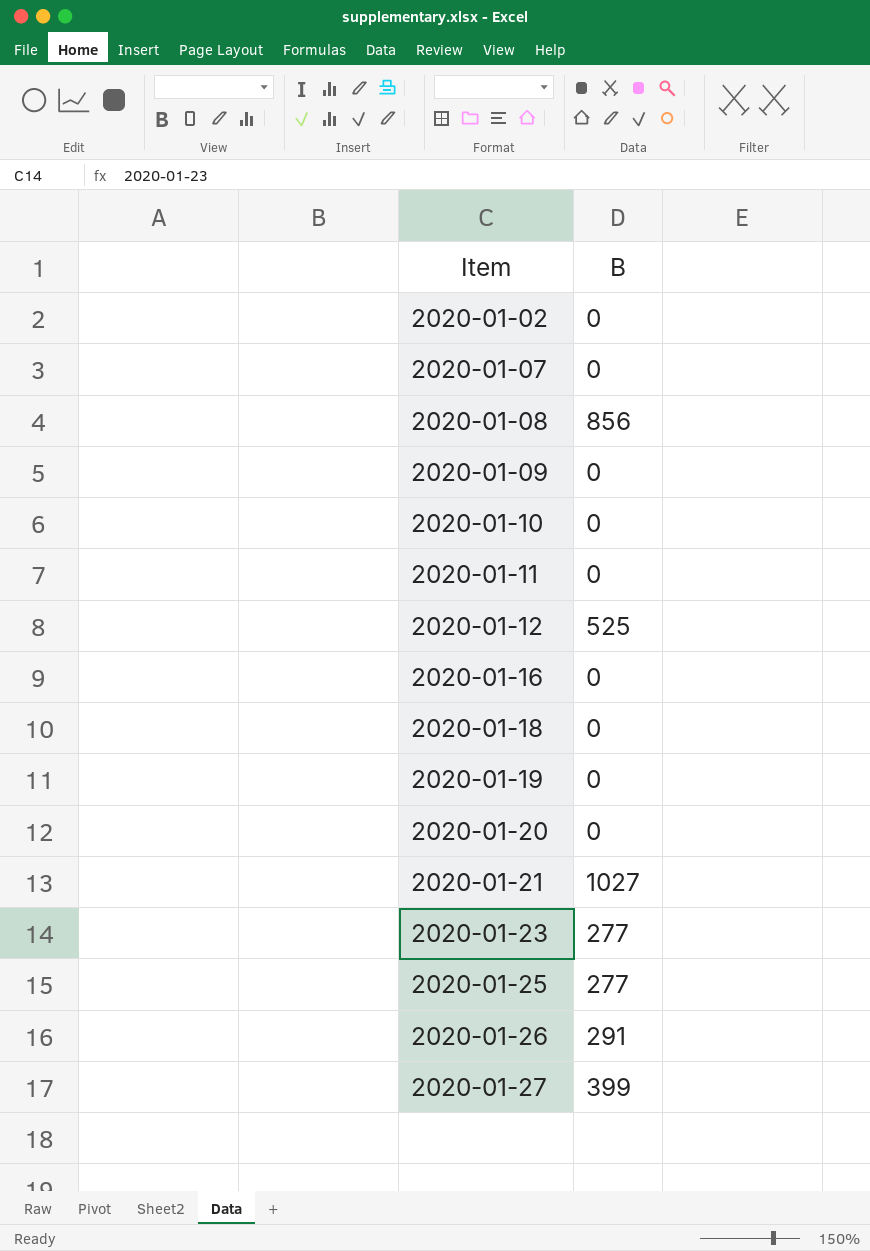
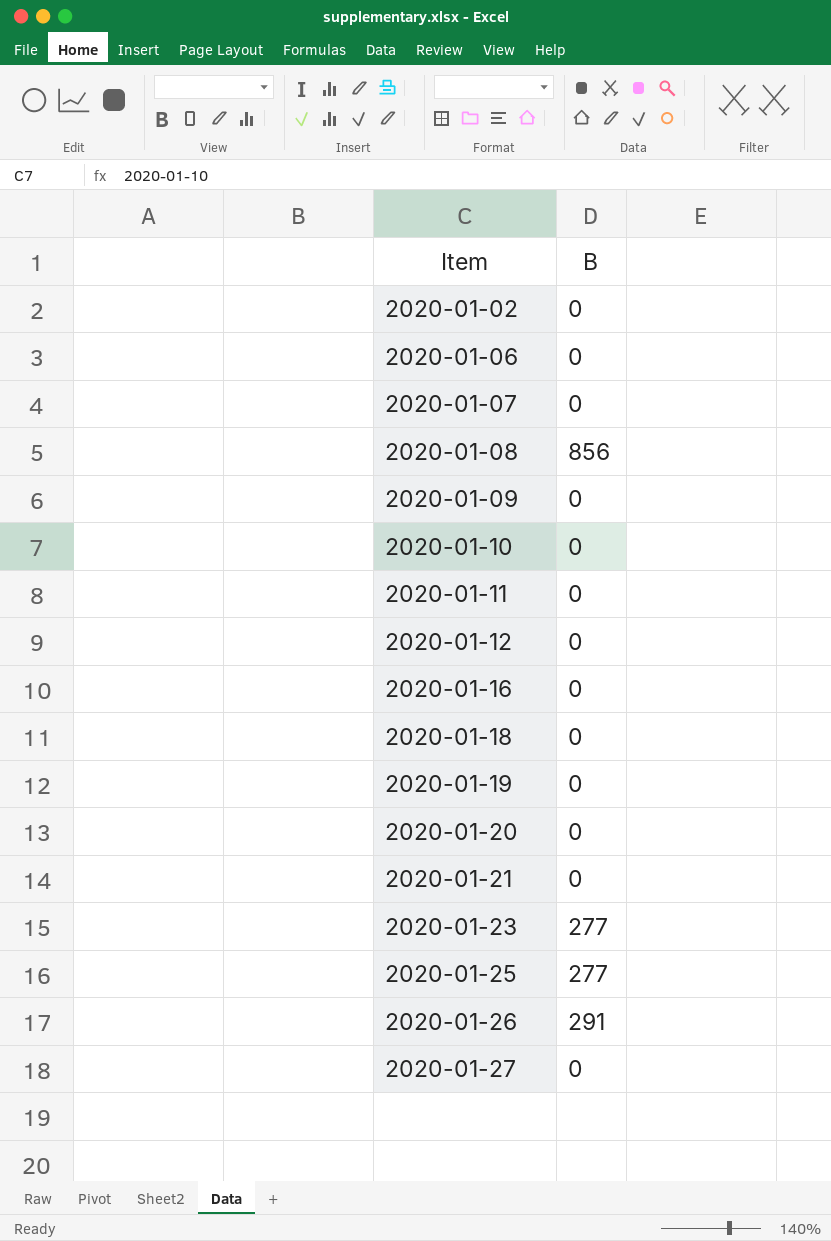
row 2020-01-06: none -> 0
2020-01-12 | B: 525 -> 0
2020-01-21 | B: 1027 -> 0
2020-01-27 | B: 399 -> 0

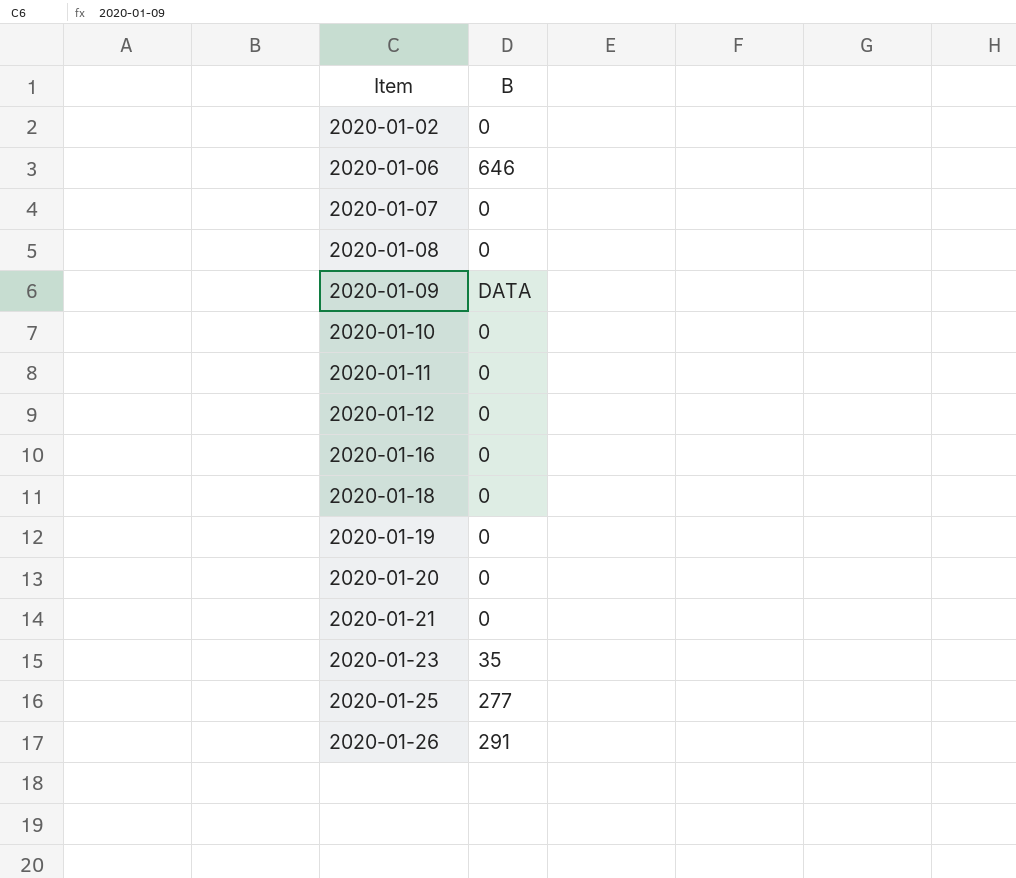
row 2020-01-27: 0 -> none
2020-01-06 | B: 0 -> 646
2020-01-08 | B: 856 -> 0
2020-01-09 | B: 0 -> DATA
2020-01-23 | B: 277 -> 35

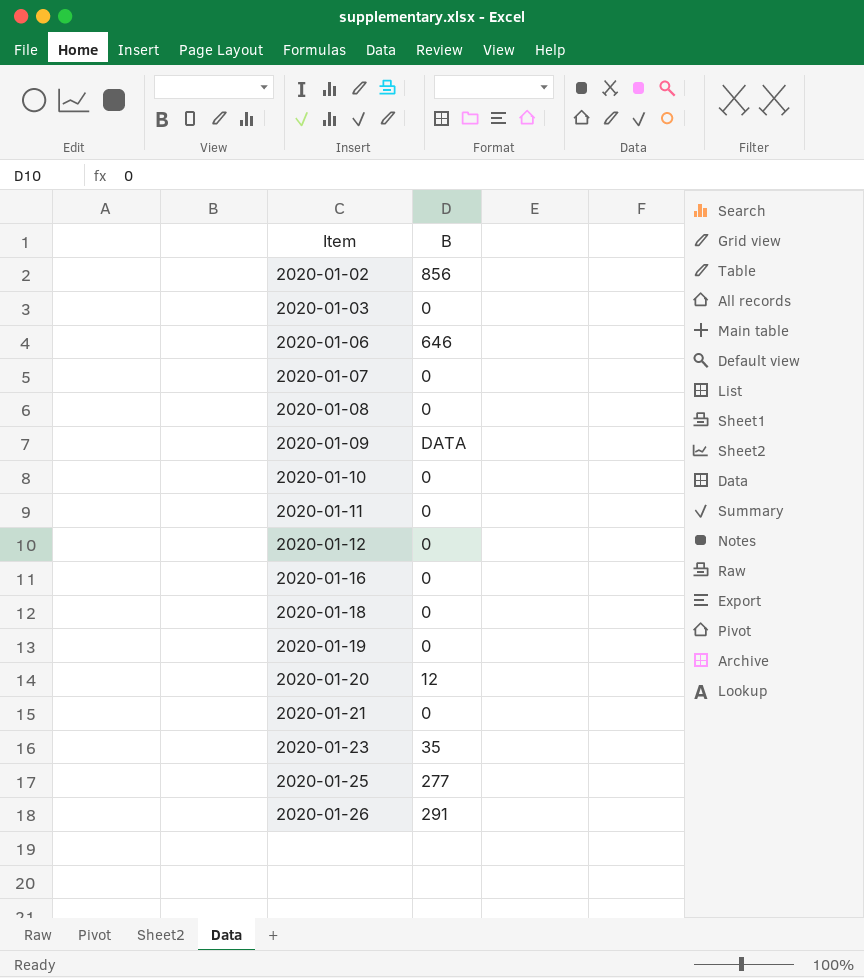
2020-01-02 | B: 0 -> 856
row 2020-01-03: none -> 0
2020-01-20 | B: 0 -> 12

